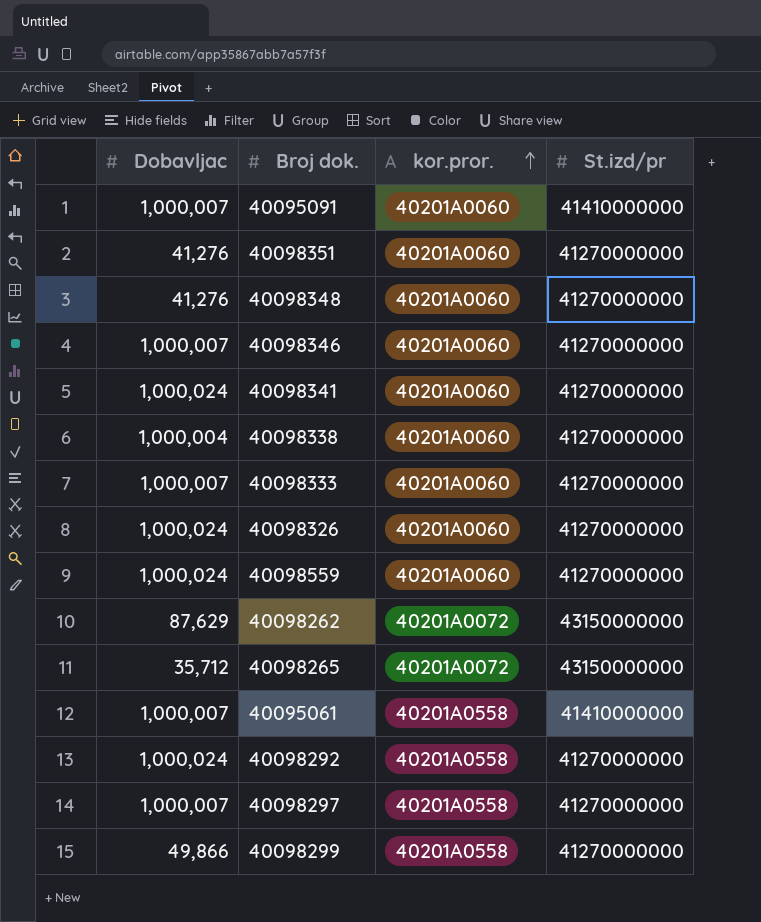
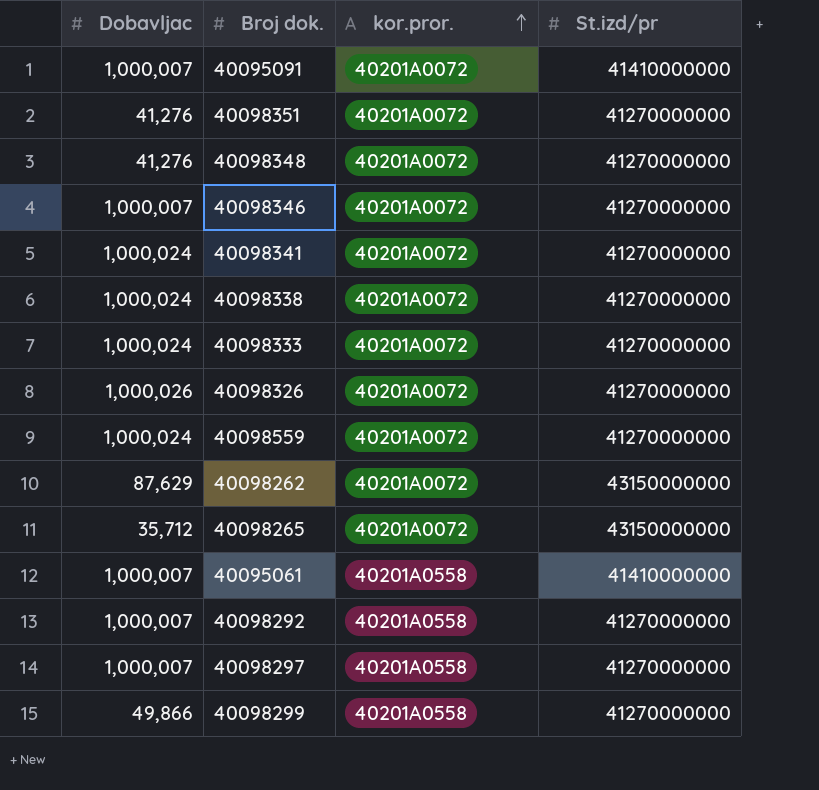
40095091 | kor.pror.: 40201A0060 -> 40201A0072
40098351 | kor.pror.: 40201A0060 -> 40201A0072
40098348 | kor.pror.: 40201A0060 -> 40201A0072
40098346 | kor.pror.: 40201A0060 -> 40201A0072
40098341 | kor.pror.: 40201A0060 -> 40201A0072
40098338 | Dobavljac: 1,000,004 -> 1,000,024
40098338 | kor.pror.: 40201A0060 -> 40201A0072
40098333 | Dobavljac: 1,000,007 -> 1,000,024
40098333 | kor.pror.: 40201A0060 -> 40201A0072
40098326 | Dobavljac: 1,000,024 -> 1,000,026
40098326 | kor.pror.: 40201A0060 -> 40201A0072
40098559 | kor.pror.: 40201A0060 -> 40201A0072
40098292 | Dobavljac: 1,000,024 -> 1,000,007

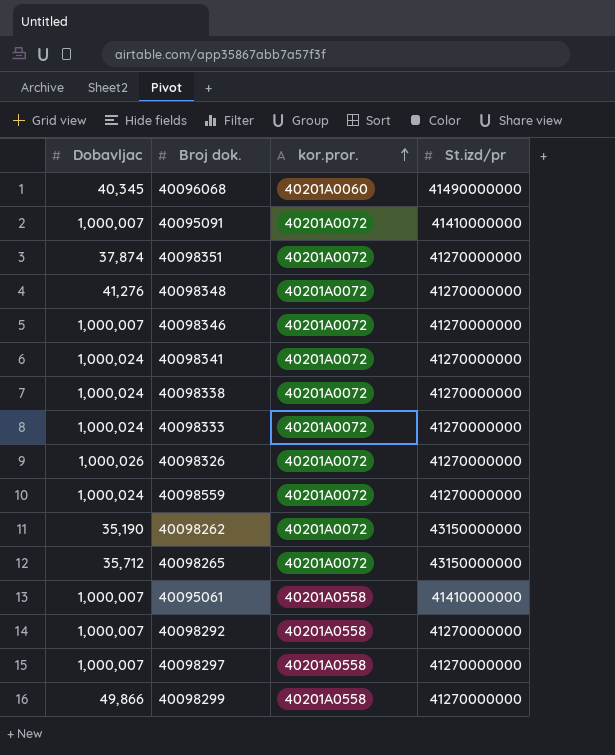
row 40096068: none -> 40,345 | 40201A0060 | 41490000000
40098351 | Dobavljac: 41,276 -> 37,874
40098262 | Dobavljac: 87,629 -> 35,190

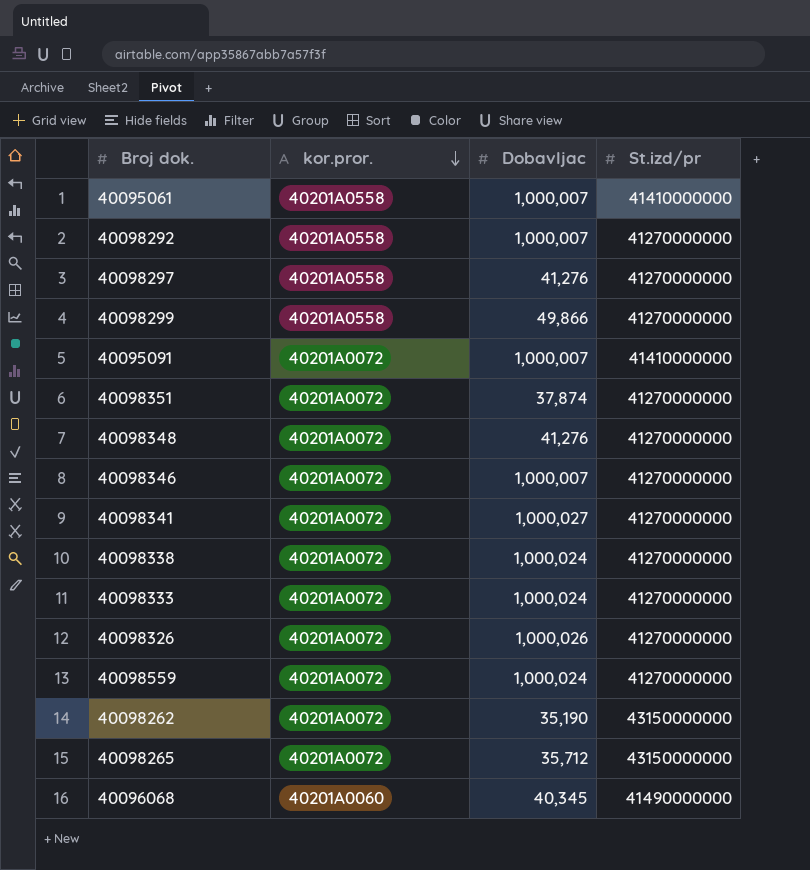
row order: kor.pror. ascending -> kor.pror. descending
column Dobavljac | position: 1 -> 3
40098297 | Dobavljac: 1,000,007 -> 41,276
40098341 | Dobavljac: 1,000,024 -> 1,000,027

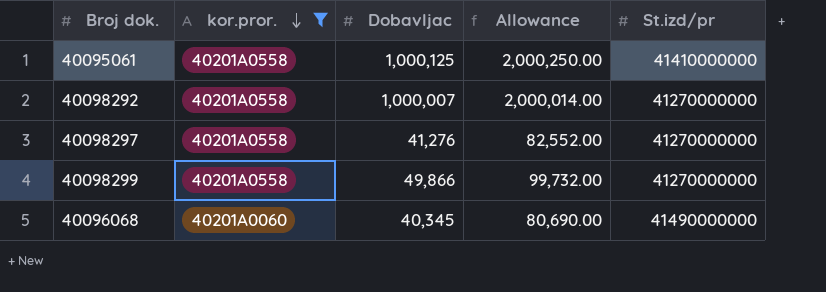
filter: none -> kor.pror. != 40201A0072
column Allowance | formula: none -> [Dobavljac] * 2
40095061 | Dobavljac: 1,000,007 -> 1,000,125

